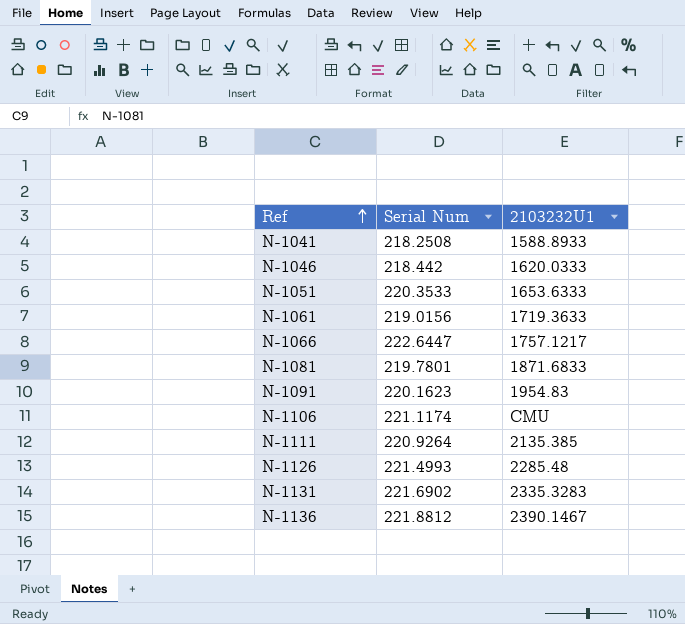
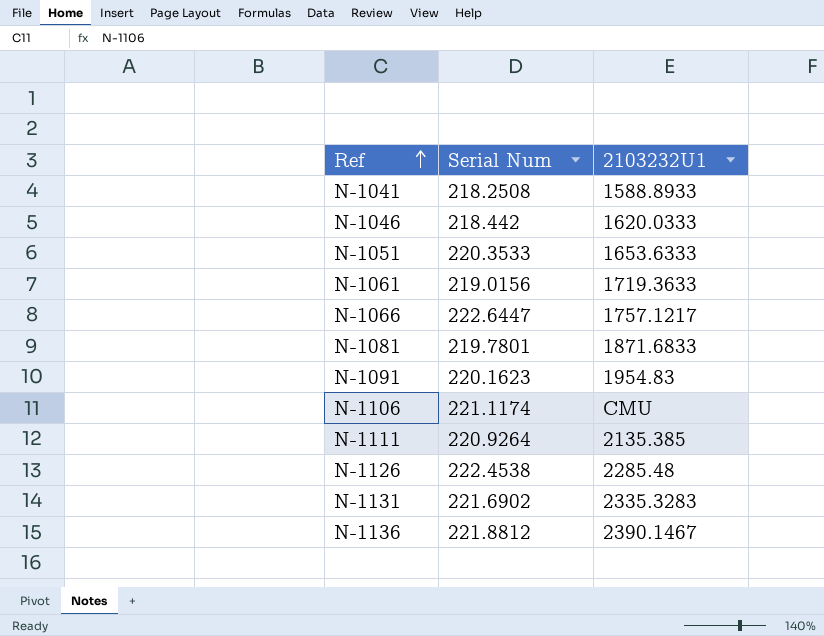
N-1126 | Serial Num: 221.4993 -> 222.4538

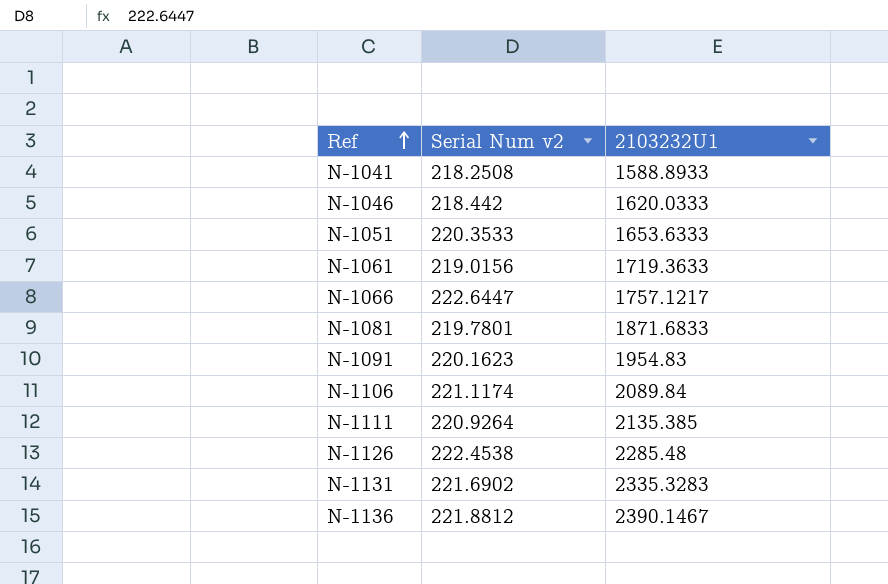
column name: Serial Num -> Serial Num v2
N-1106 | 2103232U1: CMU -> 2089.84

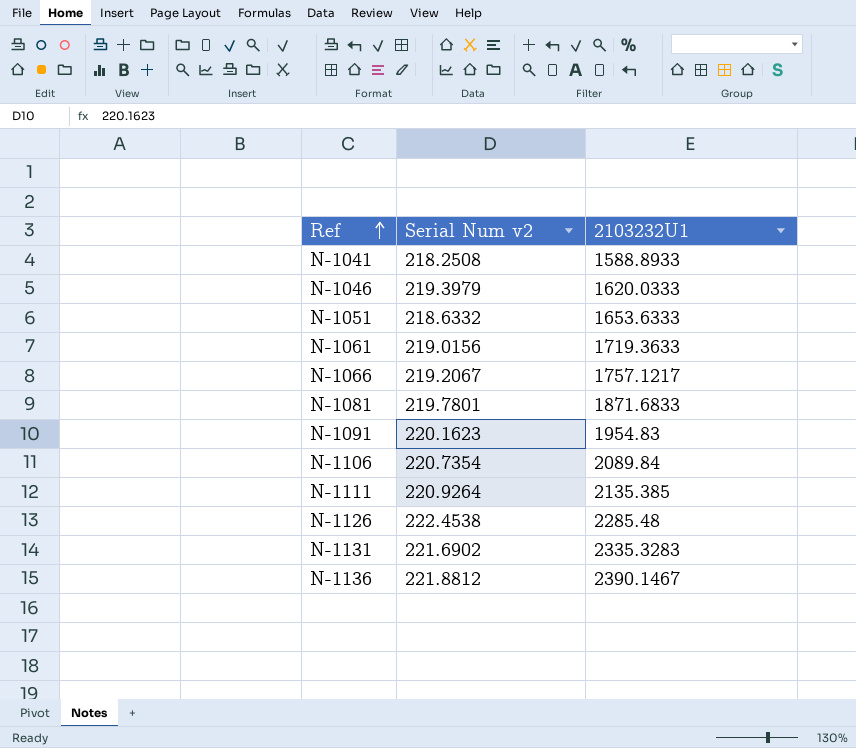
N-1046 | Serial Num v2: 218.442 -> 219.3979
N-1051 | Serial Num v2: 220.3533 -> 218.6332
N-1066 | Serial Num v2: 222.6447 -> 219.2067
N-1106 | Serial Num v2: 221.1174 -> 220.7354

